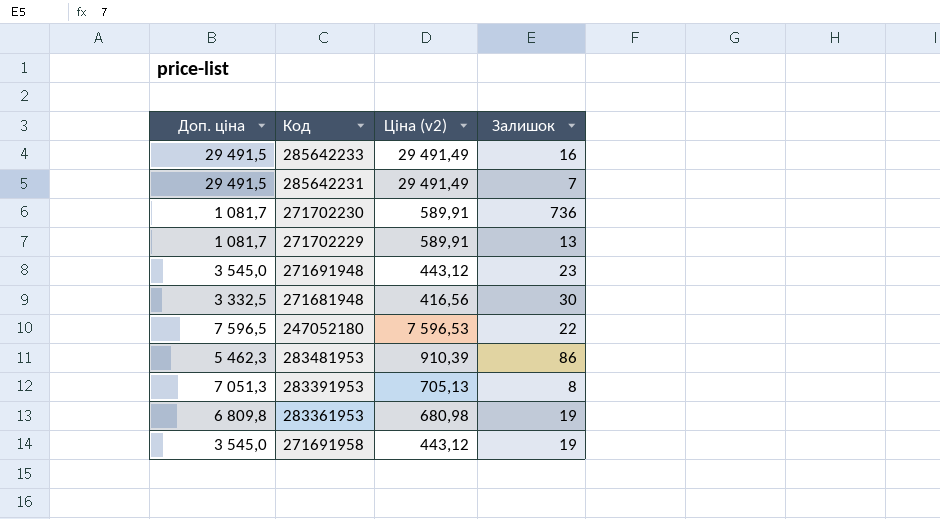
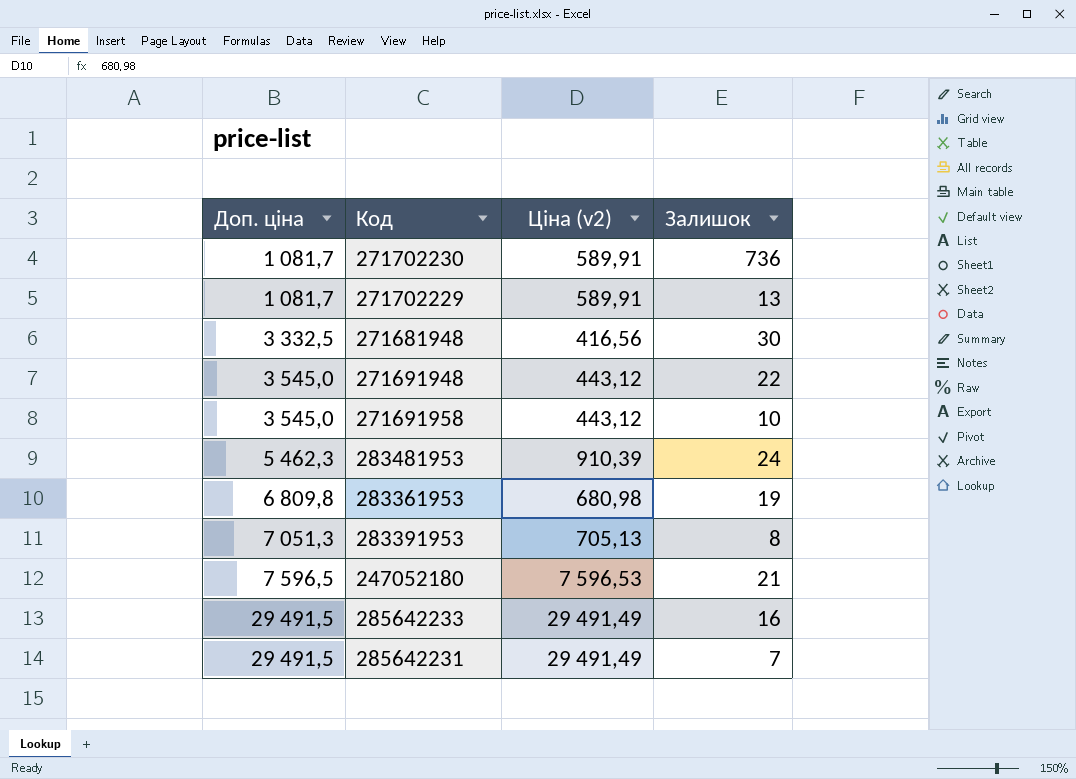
row order: none -> Доп. ціна ascending
271691948 | Залишок: 23 -> 22
271691958 | Залишок: 19 -> 10
283481953 | Залишок: 86 -> 24
247052180 | Залишок: 22 -> 21

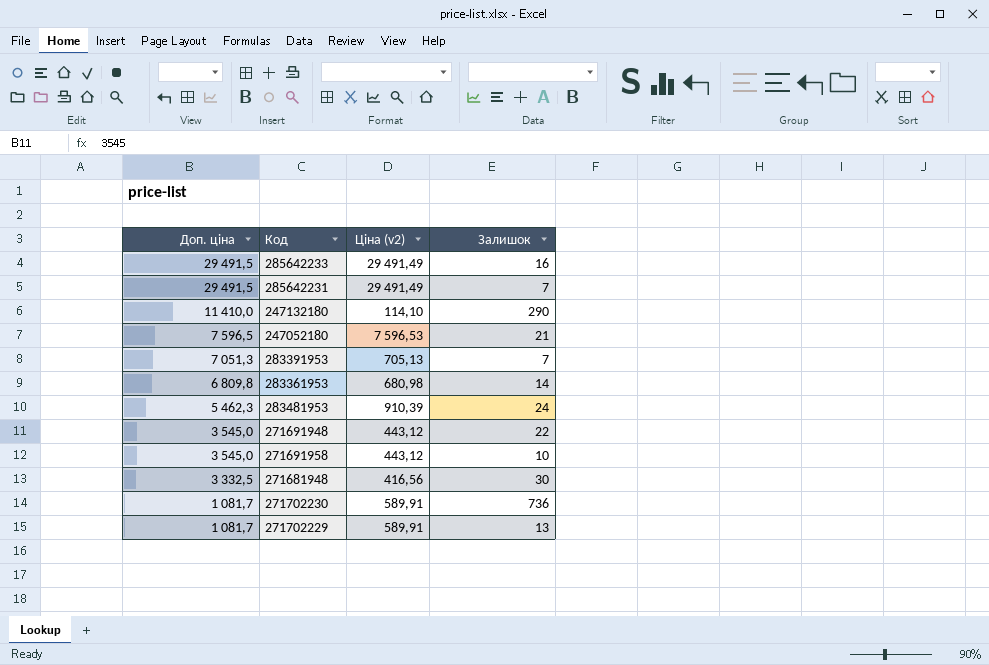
row order: Доп. ціна ascending -> Доп. ціна descending
row 247132180: none -> 11 410,0 | 114,10 | 290
283391953 | Залишок: 8 -> 7
283361953 | Залишок: 19 -> 14

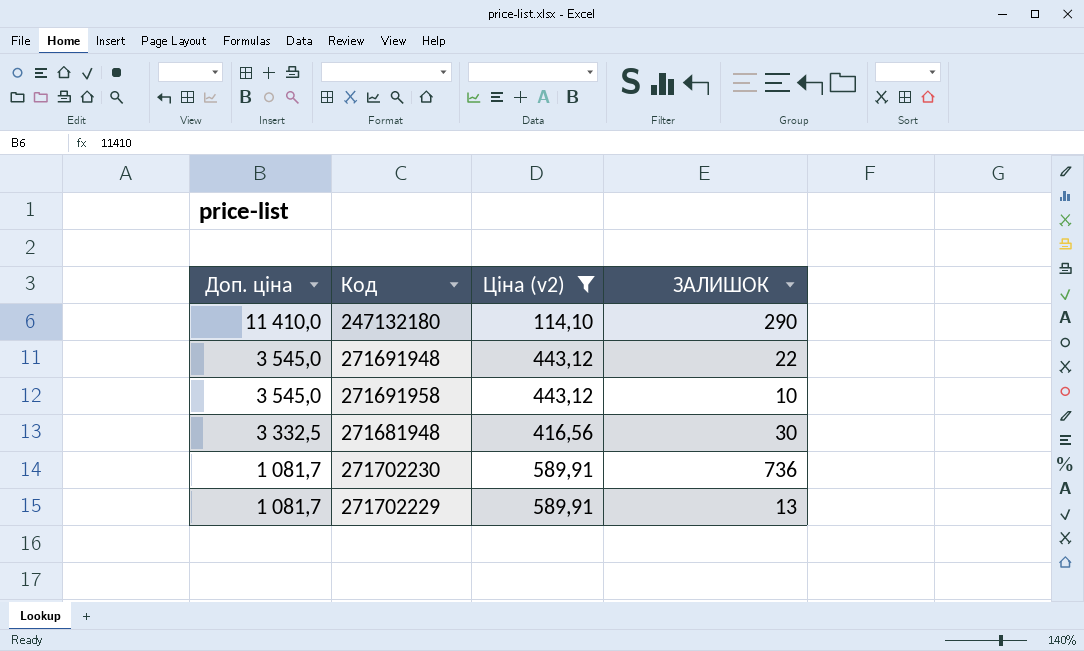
filter: none -> Ціна (v2) <= 589,91
column name: Залишок -> ЗАЛИШОК

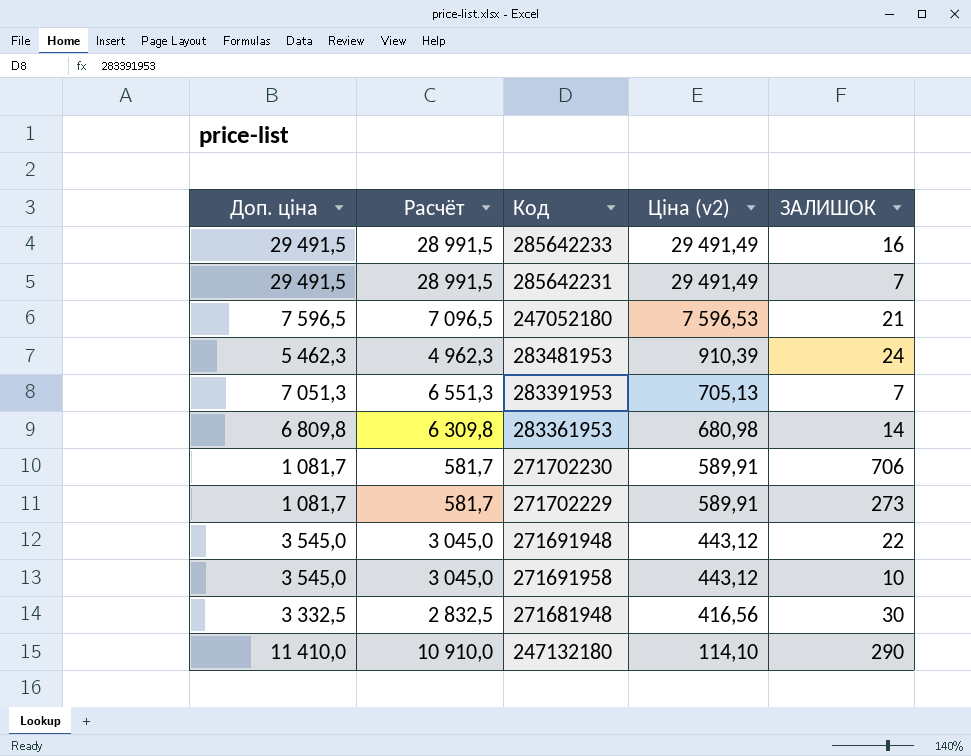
filter: Ціна (v2) <= 589,91 -> none
row order: Доп. ціна descending -> Ціна (v2) descending
column Расчёт | formula: none -> [Доп. ціна] - 500
271702230 | ЗАЛИШОК: 736 -> 706
271702229 | ЗАЛИШОК: 13 -> 273

